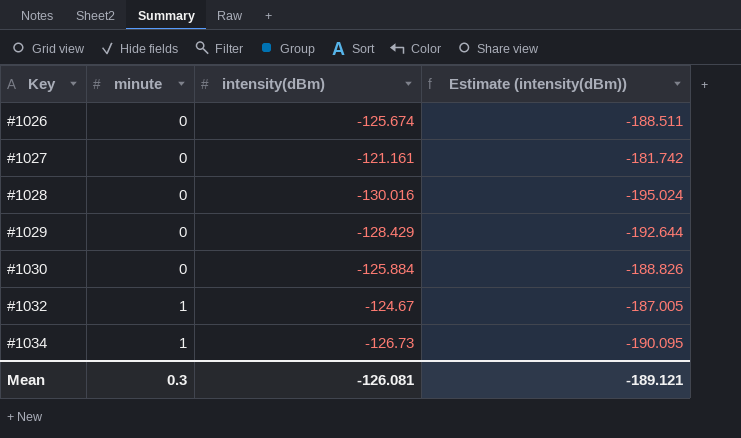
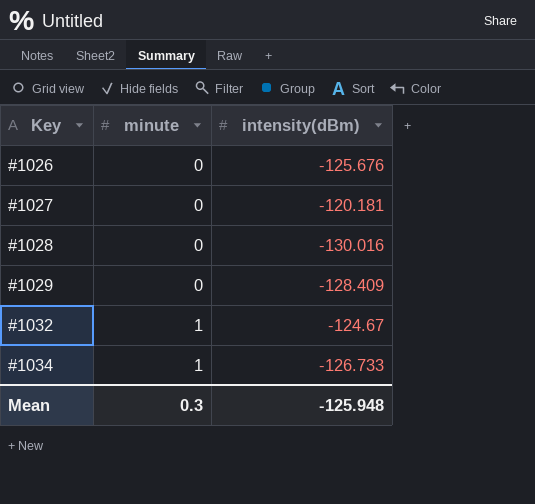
column Estimate (intensity(dBm)) | formula: [intensity(dBm)] * 1.5 -> none
row #1030: 0 | -125.884 | -188.826 -> none
#1026 | intensity(dBm): -125.674 -> -125.676
#1027 | intensity(dBm): -121.161 -> -120.181
#1029 | intensity(dBm): -128.429 -> -128.409
#1034 | intensity(dBm): -126.73 -> -126.733
Mean | intensity(dBm): -126.081 -> -125.948

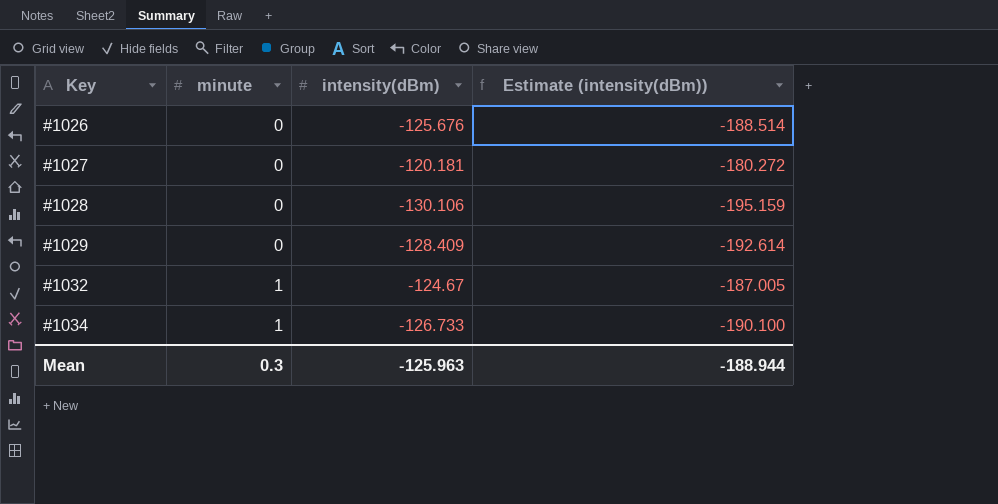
column Estimate (intensity(dBm)) | formula: none -> [intensity(dBm)] * 1.5
#1028 | intensity(dBm): -130.016 -> -130.106
Mean | intensity(dBm): -125.948 -> -125.963

